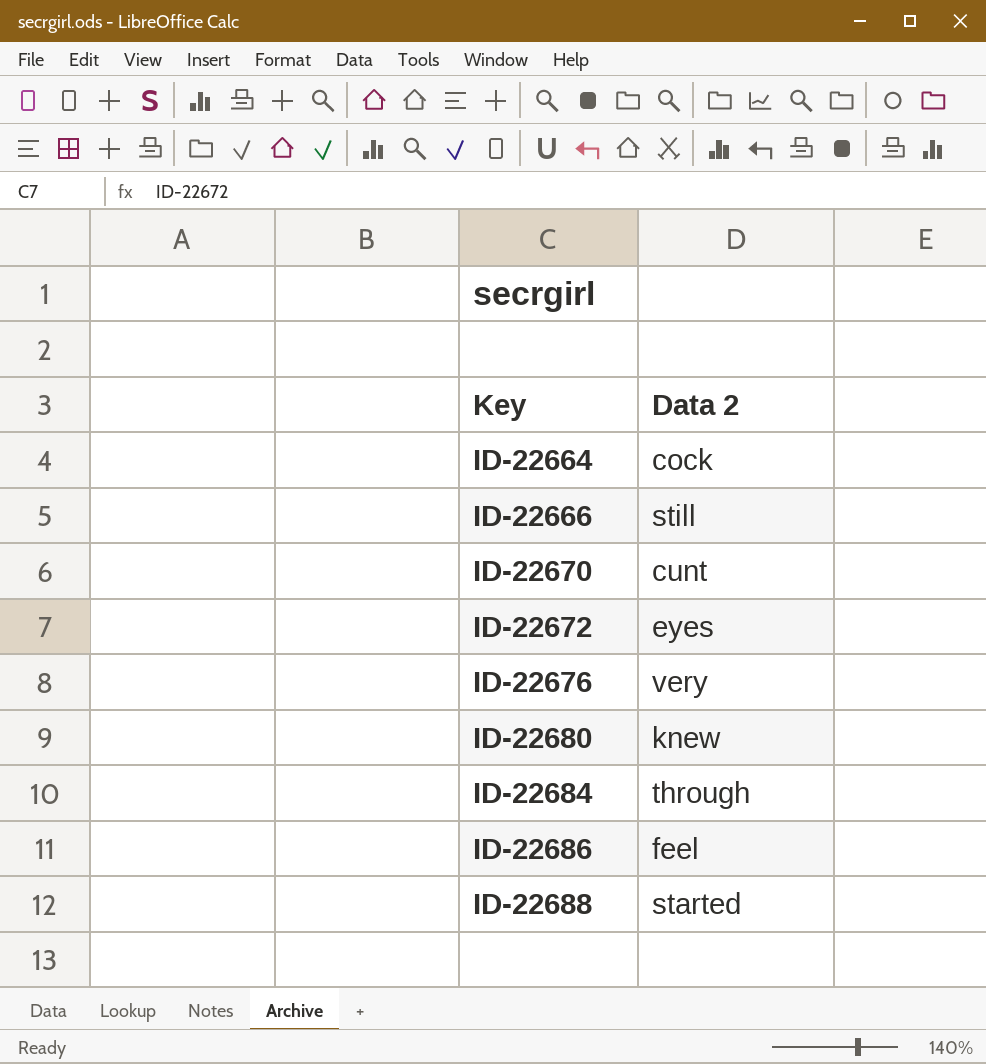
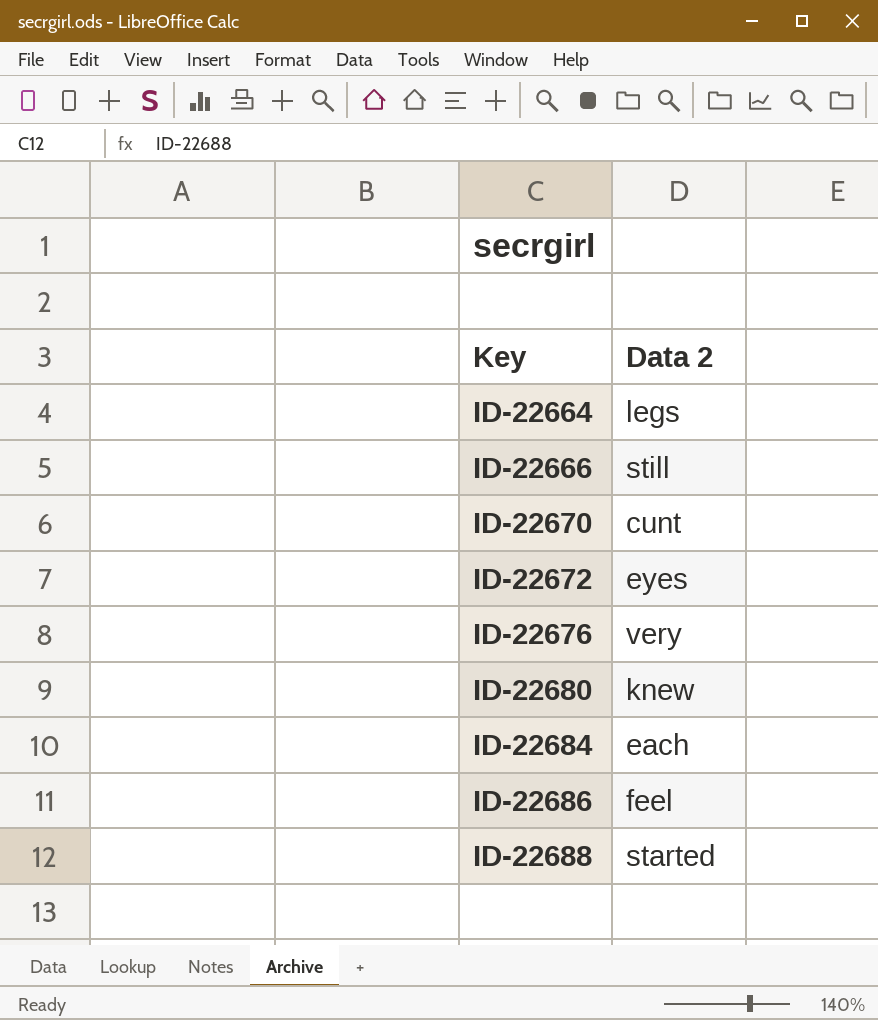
ID-22664 | Data 2: cock -> legs
ID-22684 | Data 2: through -> each

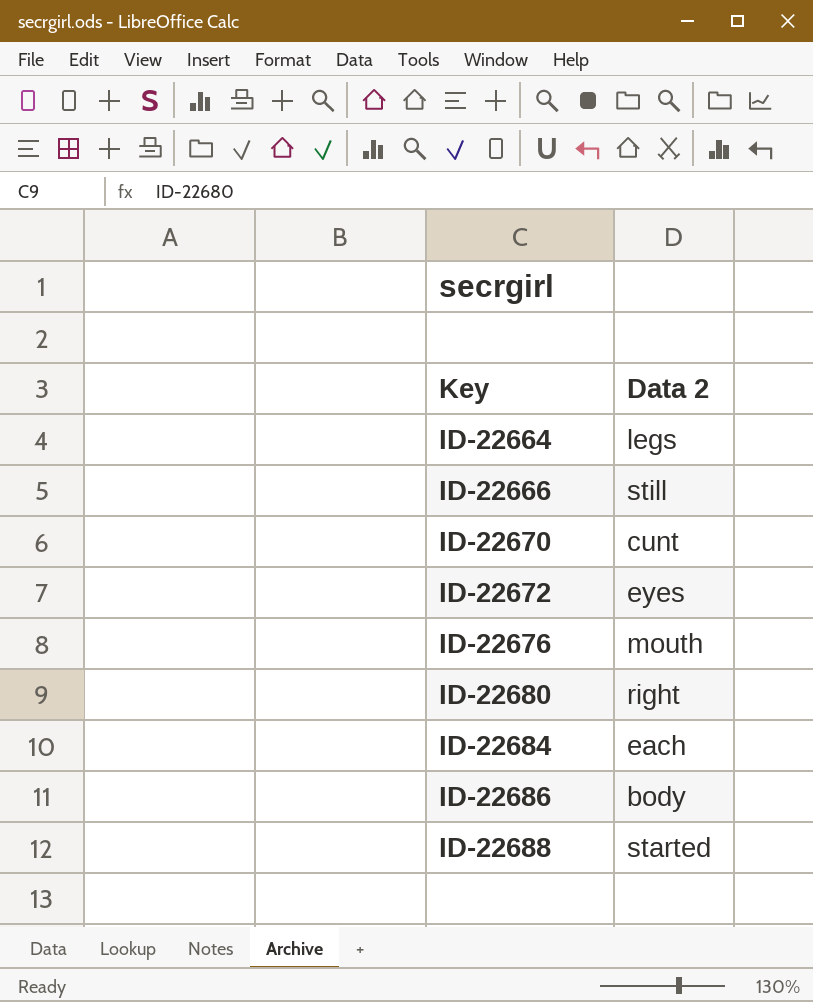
ID-22676 | Data 2: very -> mouth
ID-22680 | Data 2: knew -> right
ID-22686 | Data 2: feel -> body

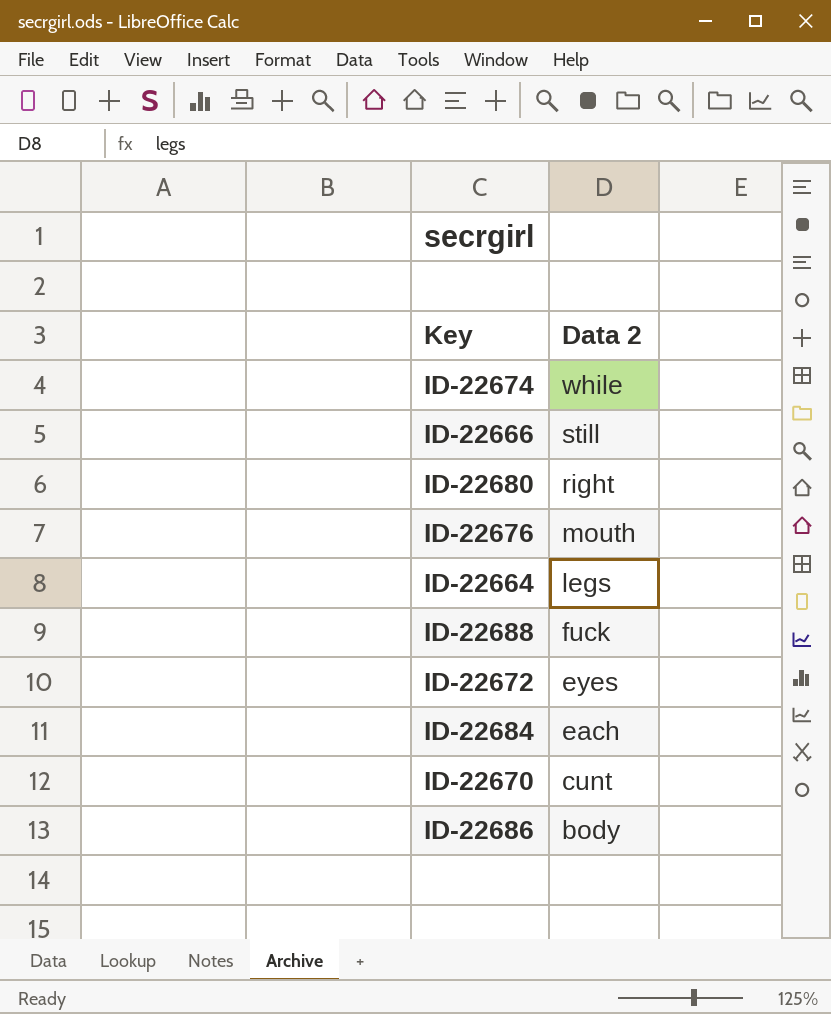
row order: Key ascending -> Data 2 descending
row ID-22674: none -> while
ID-22688 | Data 2: started -> fuck

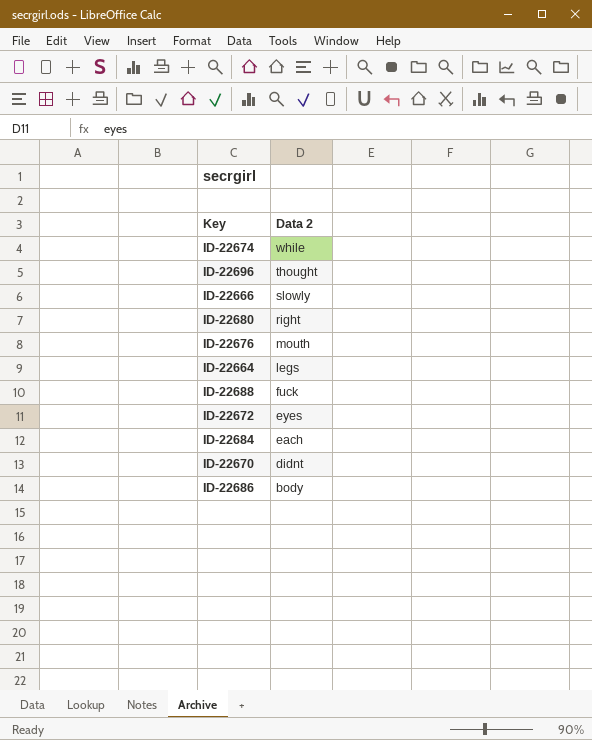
row ID-22696: none -> thought
ID-22666 | Data 2: still -> slowly
ID-22670 | Data 2: cunt -> didnt

